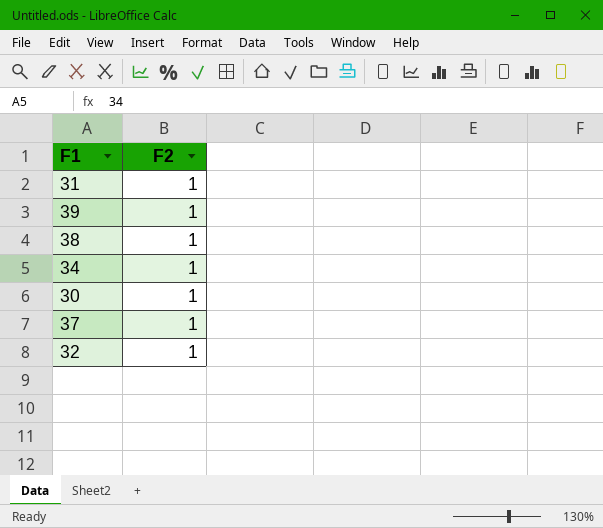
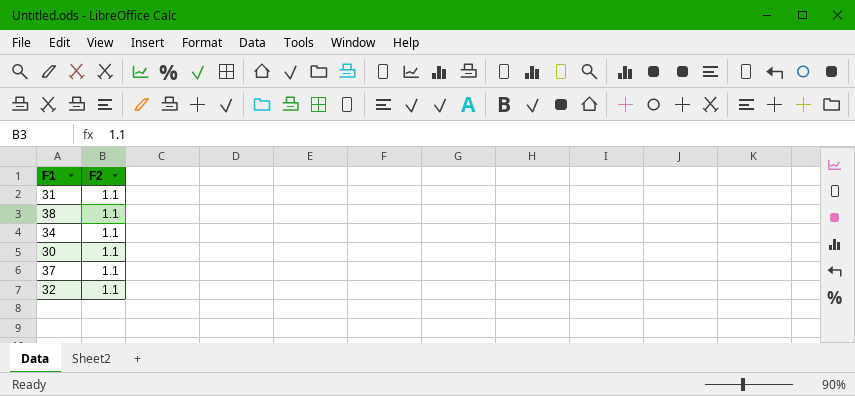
row 39: 1 -> none
31 | F2: 1 -> 1.1
38 | F2: 1 -> 1.1
34 | F2: 1 -> 1.1
30 | F2: 1 -> 1.1
37 | F2: 1 -> 1.1
32 | F2: 1 -> 1.1

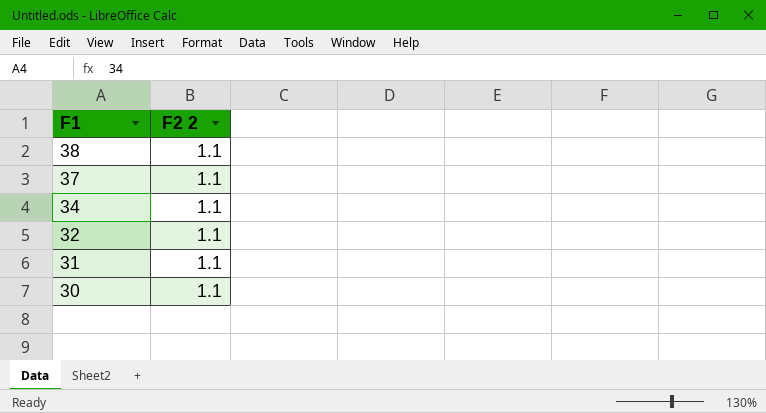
row order: none -> F1 descending
column name: F2 -> F2 2

